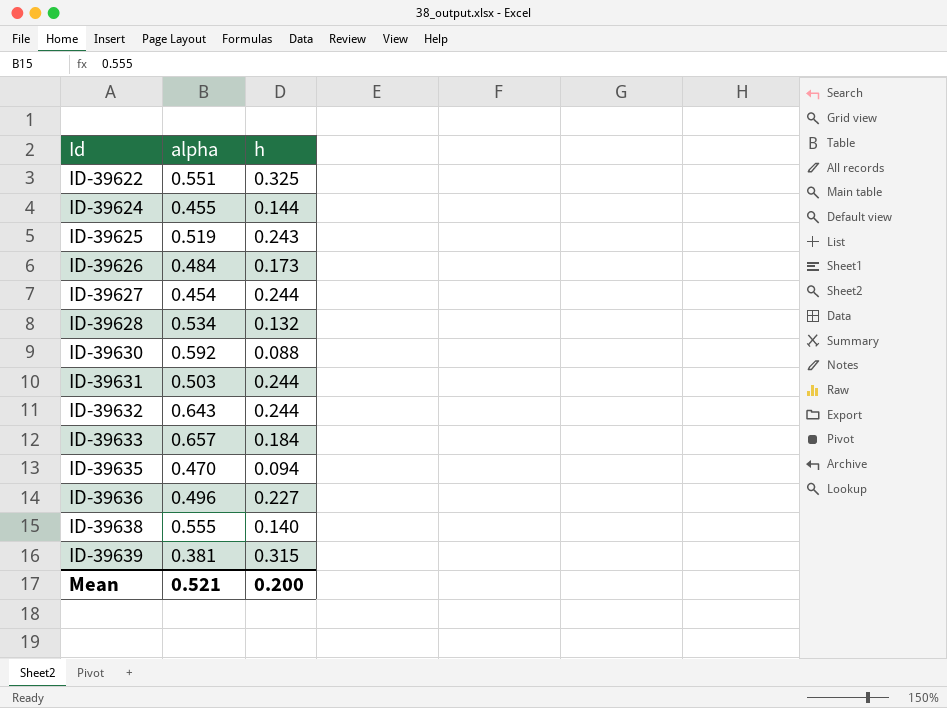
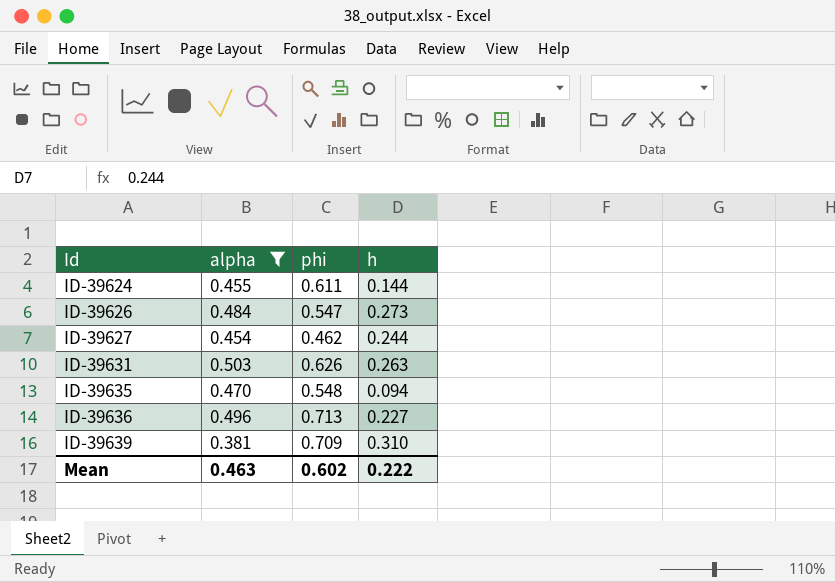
filter: none -> alpha <= 0.503
column phi | position: none -> 3
ID-39626 | h: 0.173 -> 0.273
ID-39631 | h: 0.244 -> 0.263
ID-39639 | h: 0.315 -> 0.310
Mean | alpha: 0.521 -> 0.463
Mean | h: 0.200 -> 0.222

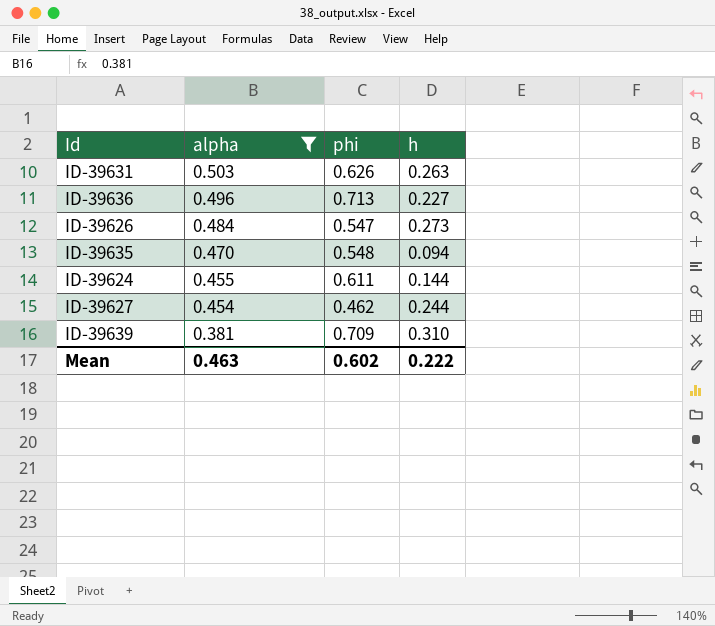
row order: Id ascending -> alpha descending

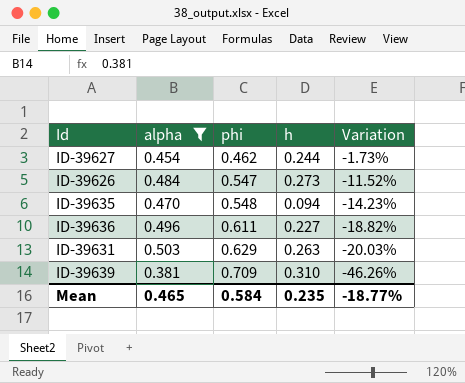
row order: alpha descending -> phi ascending
column Variation | formula: none -> ([alpha] - [phi]) / [phi]
row ID-39624: 0.455 | 0.611 | 0.144 -> none
ID-39636 | phi: 0.713 -> 0.611
ID-39631 | phi: 0.626 -> 0.629
Mean | alpha: 0.463 -> 0.465
Mean | phi: 0.602 -> 0.584
Mean | h: 0.222 -> 0.235

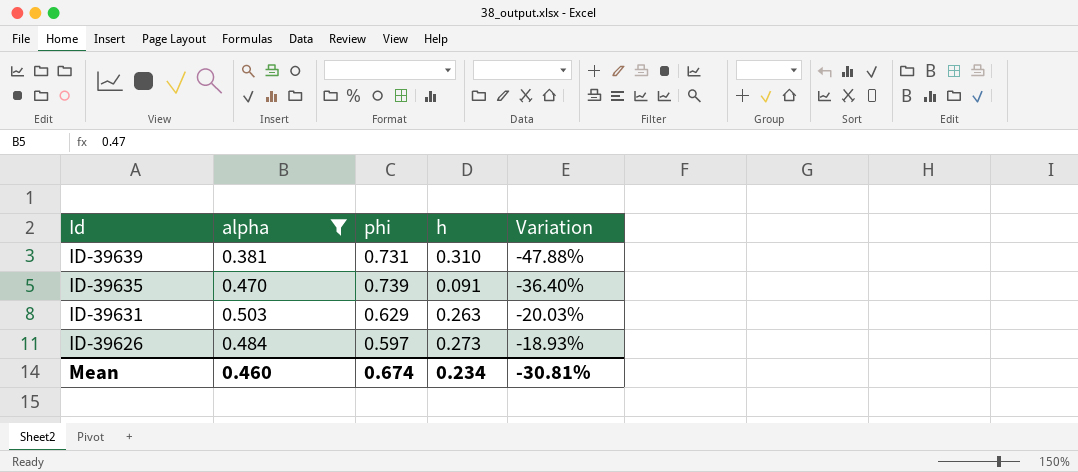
row order: phi ascending -> Id descending
row ID-39627: 0.454 | 0.462 | 0.244 | -1.73% -> none
row ID-39636: 0.496 | 0.611 | 0.227 | -18.82% -> none
ID-39639 | phi: 0.709 -> 0.731
ID-39639 | Variation: -46.26% -> -47.88%
ID-39635 | phi: 0.548 -> 0.739
ID-39635 | h: 0.094 -> 0.091
ID-39635 | Variation: -14.23% -> -36.40%
ID-39626 | phi: 0.547 -> 0.597
ID-39626 | Variation: -11.52% -> -18.93%
Mean | alpha: 0.465 -> 0.460
Mean | phi: 0.584 -> 0.674
Mean | h: 0.235 -> 0.234
Mean | Variation: -18.77% -> -30.81%

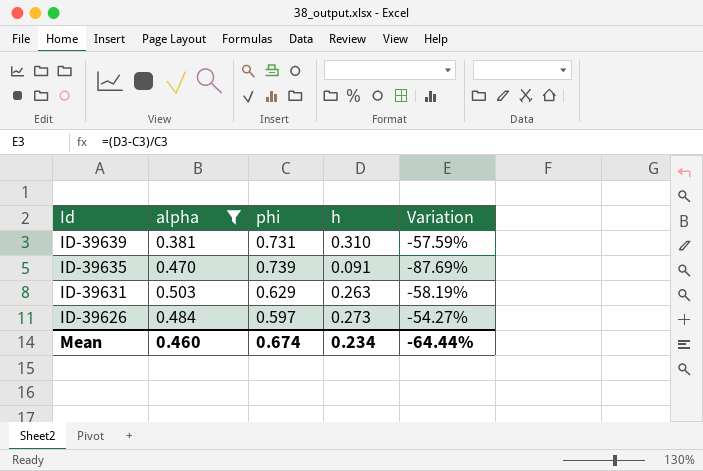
column Variation | formula: ([alpha] - [phi]) / [phi] -> ([h] - [phi]) / [phi]
Mean | Variation: -30.81% -> -64.44%

